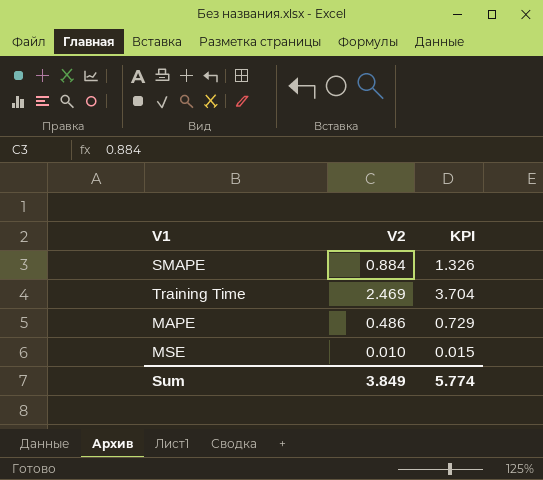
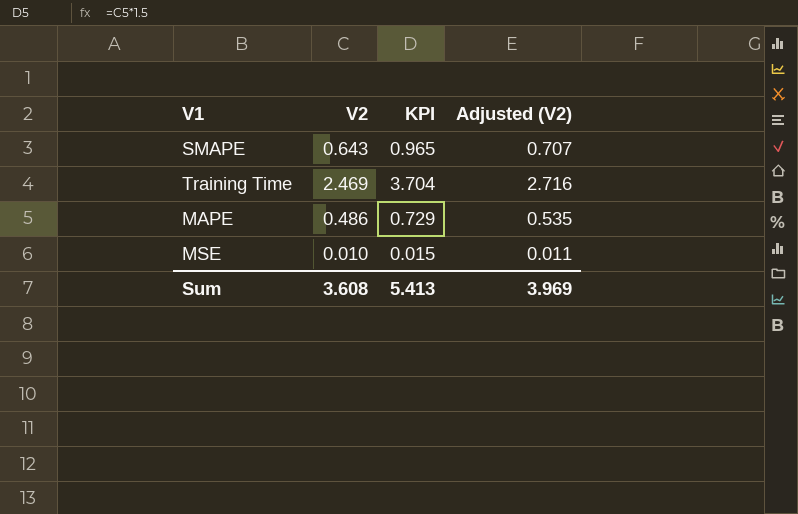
column Adjusted (V2) | formula: none -> [V2] * 1.1
SMAPE | V2: 0.884 -> 0.643
SMAPE | KPI: 1.326 -> 0.965
Sum | V2: 3.849 -> 3.608
Sum | KPI: 5.774 -> 5.413

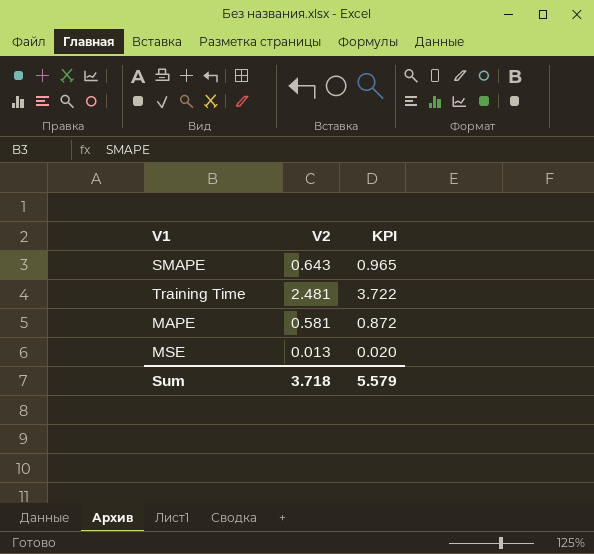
column Adjusted (V2) | formula: [V2] * 1.1 -> none
Training Time | V2: 2.469 -> 2.481
Training Time | KPI: 3.704 -> 3.722
MAPE | V2: 0.486 -> 0.581
MAPE | KPI: 0.729 -> 0.872
MSE | V2: 0.010 -> 0.013
MSE | KPI: 0.015 -> 0.020
Sum | V2: 3.608 -> 3.718
Sum | KPI: 5.413 -> 5.579

